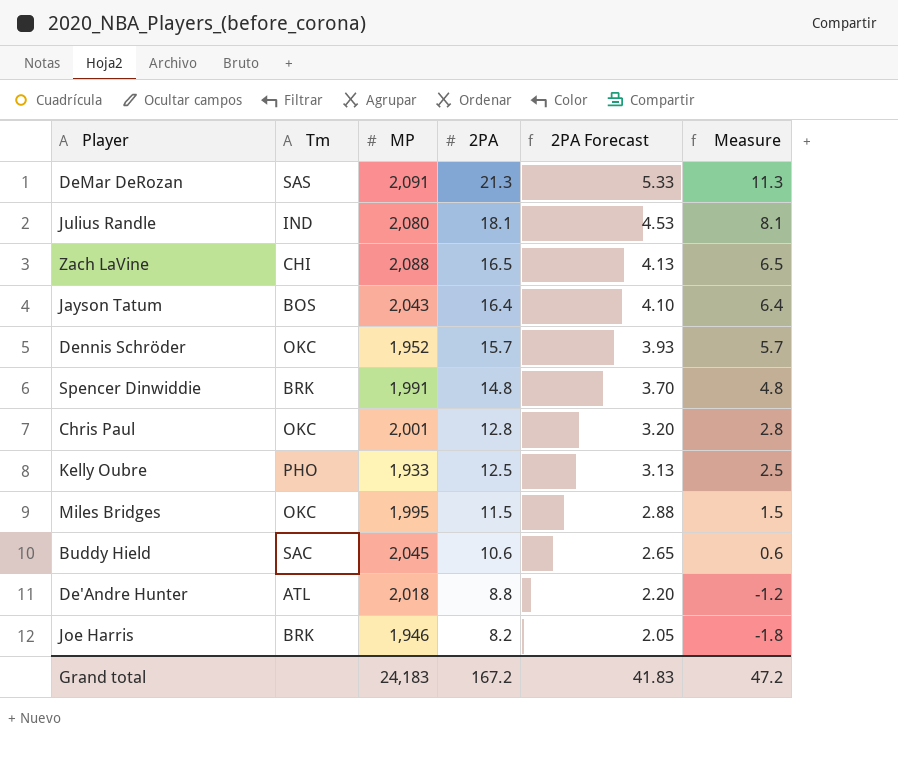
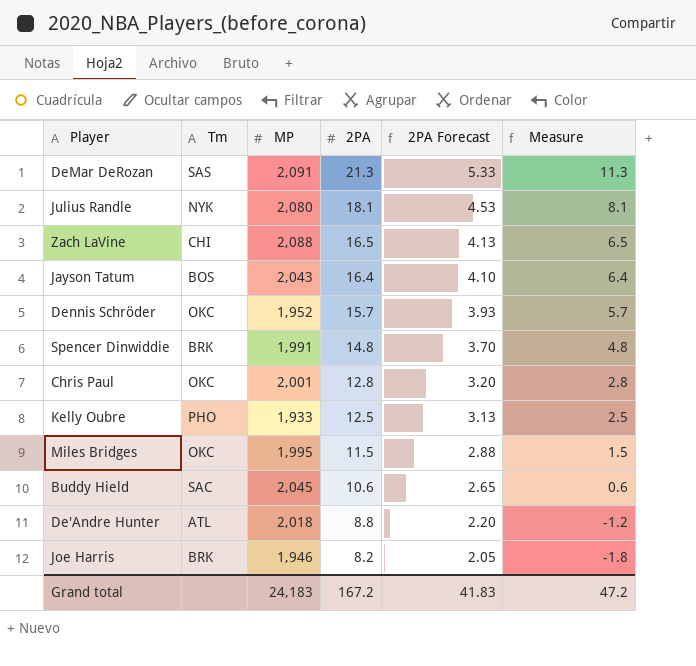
Julius Randle | Tm: IND -> NYK

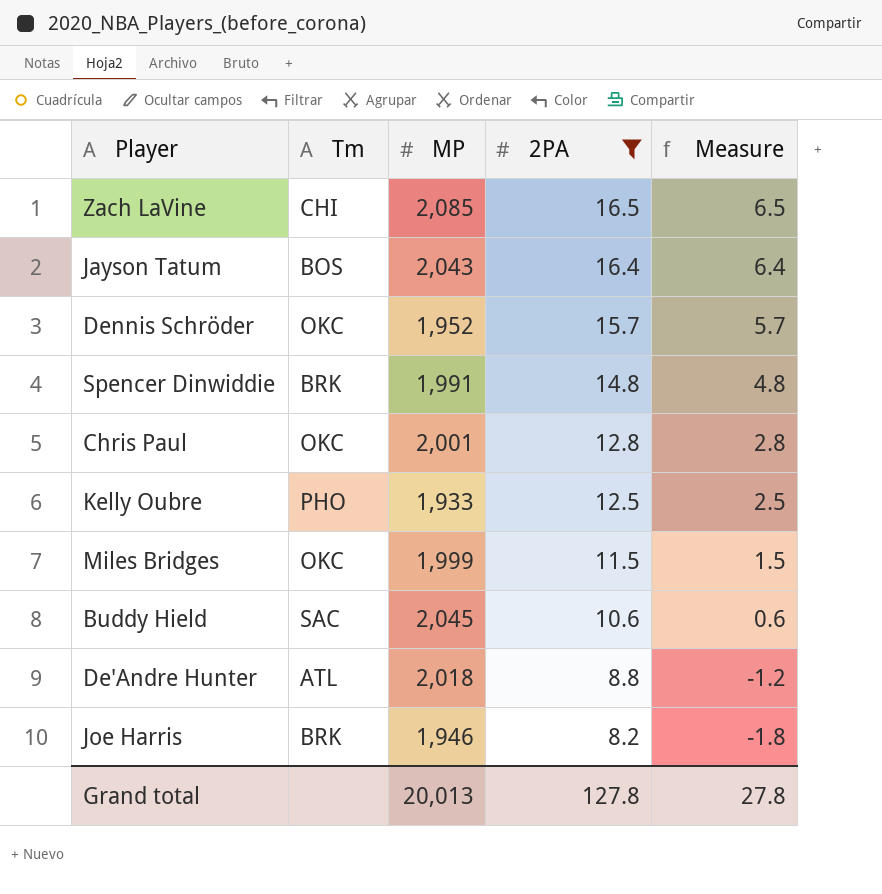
filter: none -> 2PA <= 16.5
column 2PA Forecast | formula: [2PA] * 0.25 -> none
Zach LaVine | MP: 2,088 -> 2,085
Miles Bridges | MP: 1,995 -> 1,999
Grand total | MP: 24,183 -> 20,013
Grand total | 2PA: 167.2 -> 127.8
Grand total | Measure: 47.2 -> 27.8

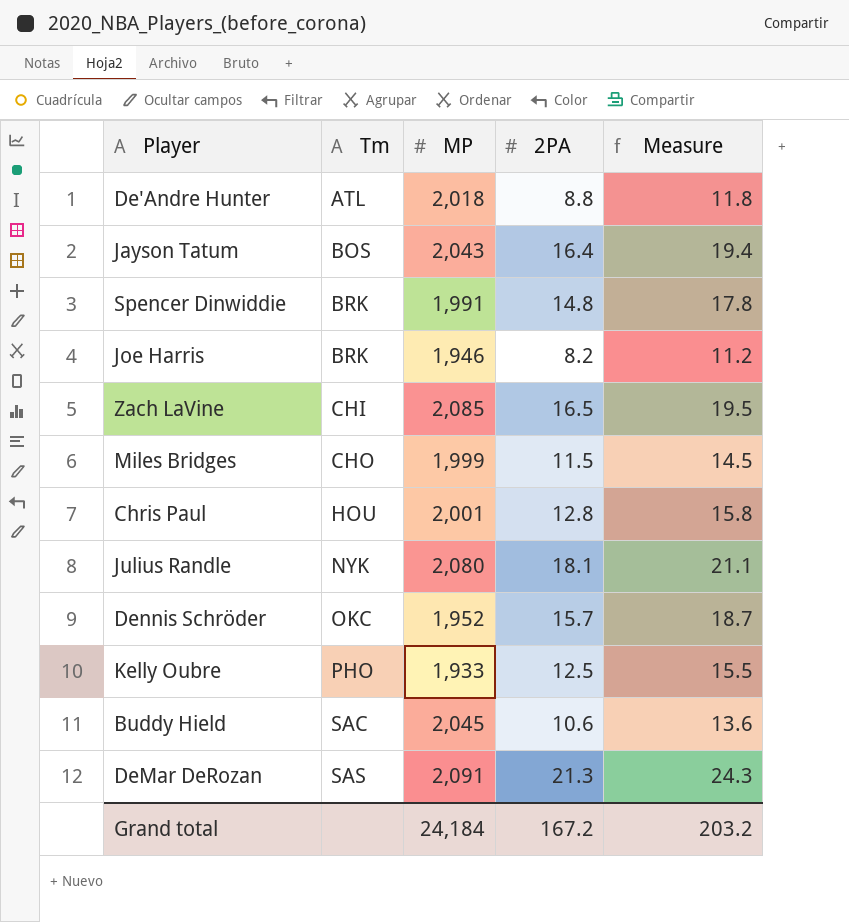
filter: 2PA <= 16.5 -> none
row order: 2PA descending -> Tm ascending
column Measure | formula: [2PA] - 10 -> [2PA] + 3
Miles Bridges | Tm: OKC -> CHO
Chris Paul | Tm: OKC -> HOU
Grand total | MP: 20,013 -> 24,184
Grand total | 2PA: 127.8 -> 167.2
Grand total | Measure: 27.8 -> 203.2

